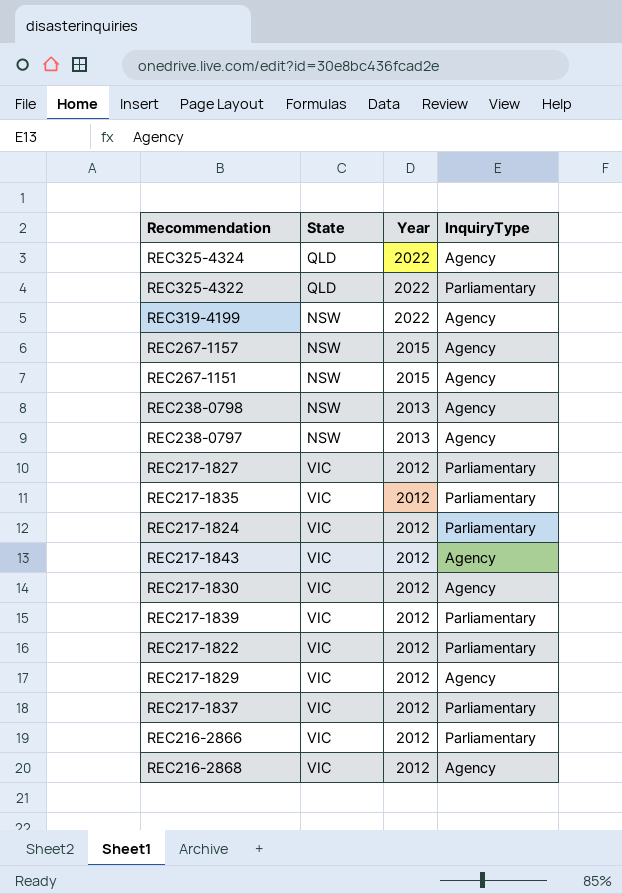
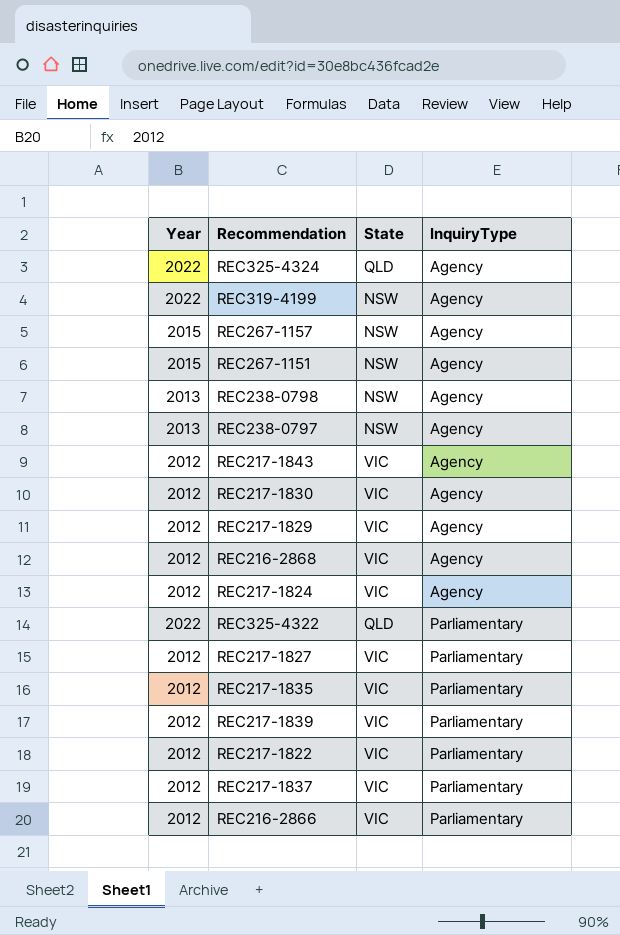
row order: Year descending -> InquiryType ascending
column Year | position: 3 -> 1
REC217-1824 | InquiryType: Parliamentary -> Agency

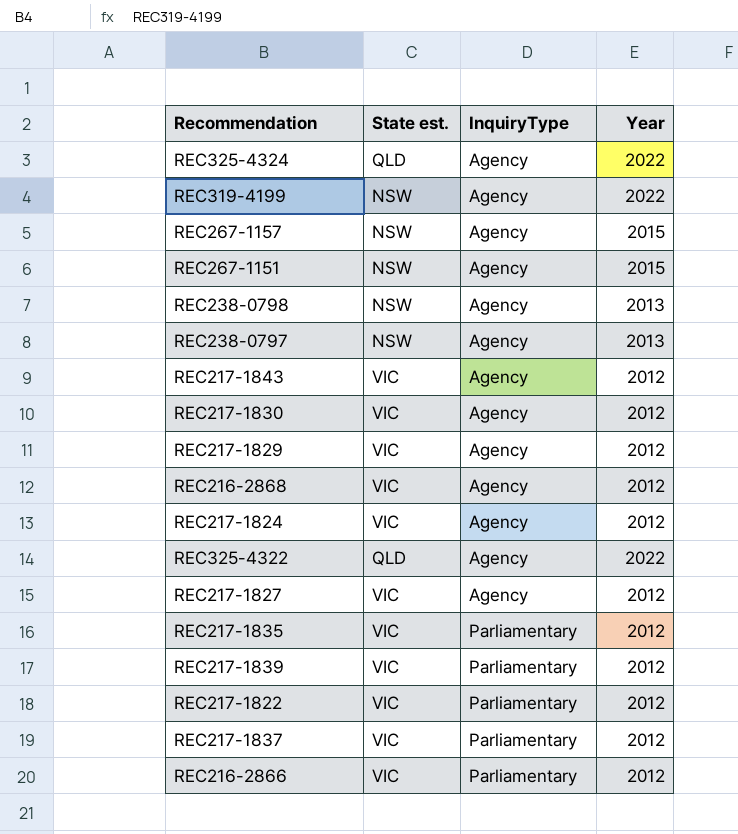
column name: State -> State est.
column Year | position: 1 -> 4
REC325-4322 | InquiryType: Parliamentary -> Agency
REC217-1827 | InquiryType: Parliamentary -> Agency

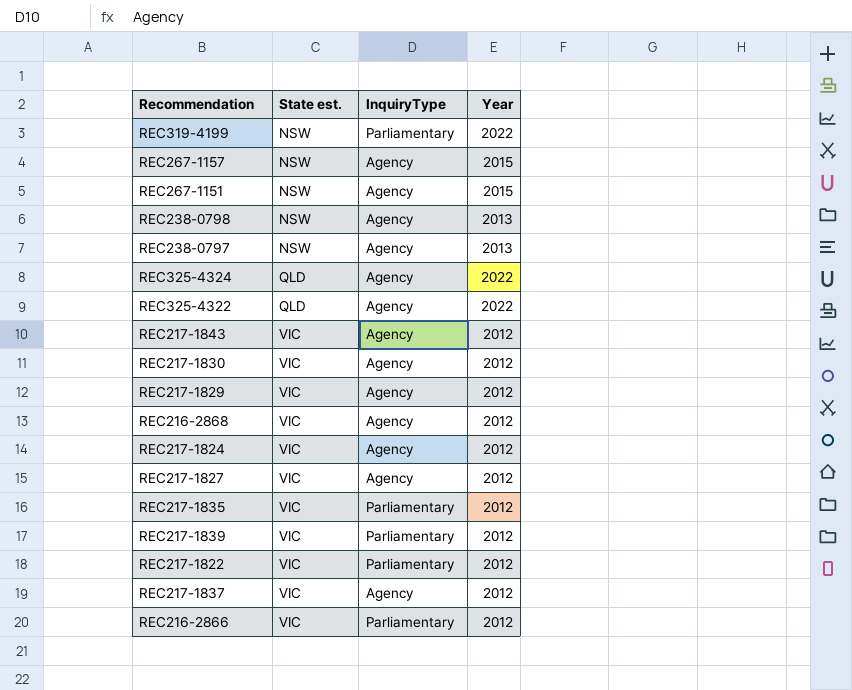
row order: InquiryType ascending -> State est. ascending
REC319-4199 | InquiryType: Agency -> Parliamentary
REC217-1837 | InquiryType: Parliamentary -> Agency

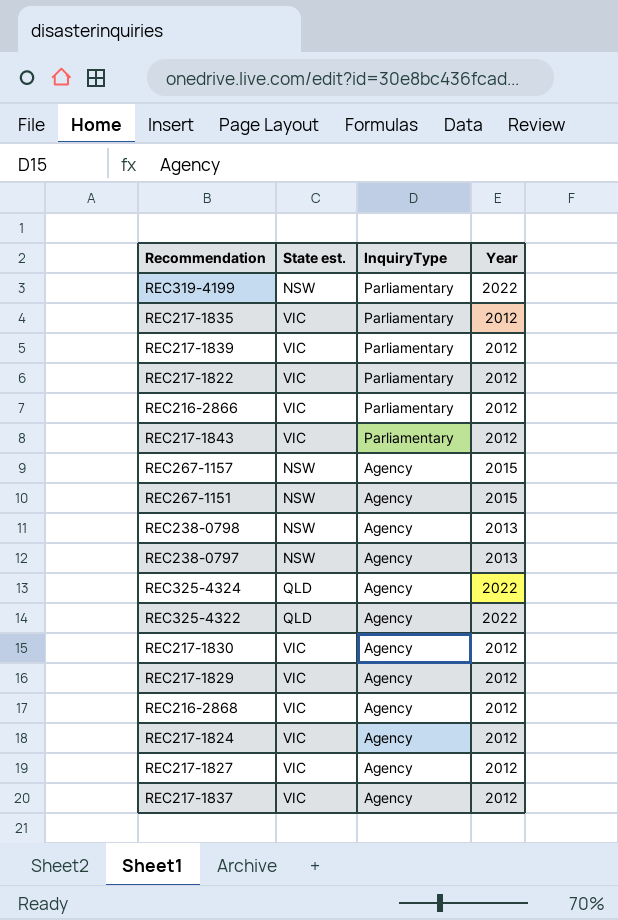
row order: State est. ascending -> InquiryType descending
REC217-1843 | InquiryType: Agency -> Parliamentary

